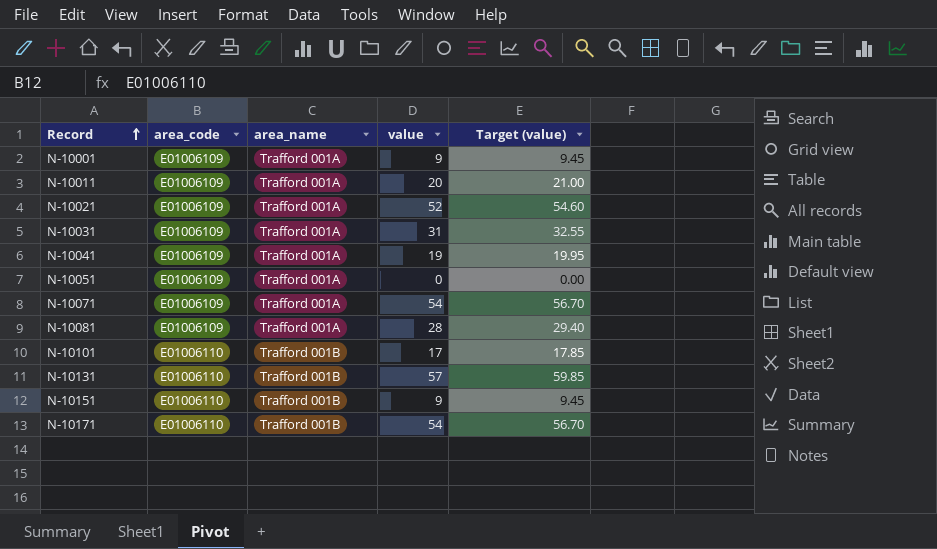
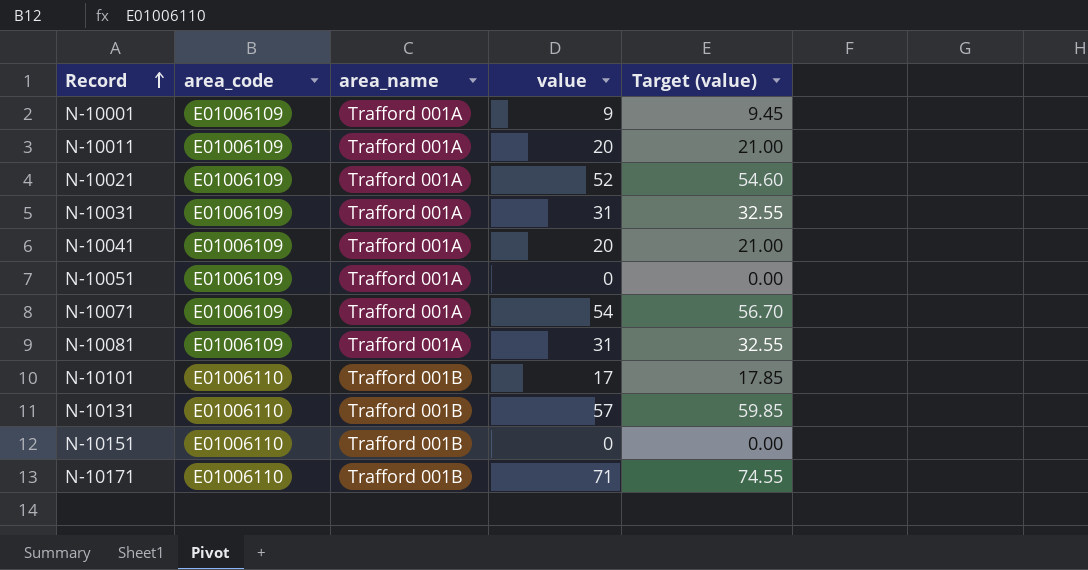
N-10041 | value: 19 -> 20
N-10041 | Target (value): 19.95 -> 21.00
N-10081 | value: 28 -> 31
N-10081 | Target (value): 29.40 -> 32.55
N-10151 | value: 9 -> 0
N-10151 | Target (value): 9.45 -> 0.00
N-10171 | value: 54 -> 71
N-10171 | Target (value): 56.70 -> 74.55

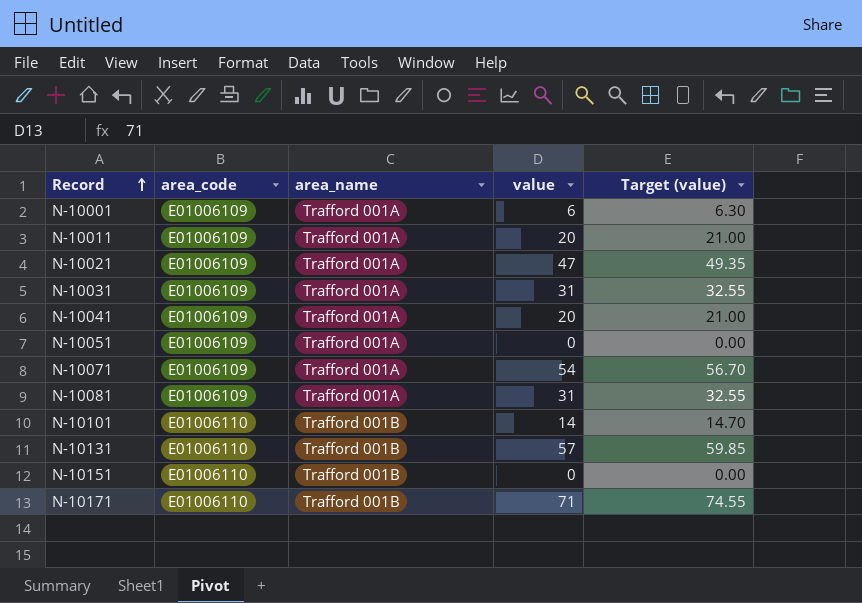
N-10001 | value: 9 -> 6
N-10001 | Target (value): 9.45 -> 6.30
N-10021 | value: 52 -> 47
N-10021 | Target (value): 54.60 -> 49.35
N-10101 | value: 17 -> 14
N-10101 | Target (value): 17.85 -> 14.70

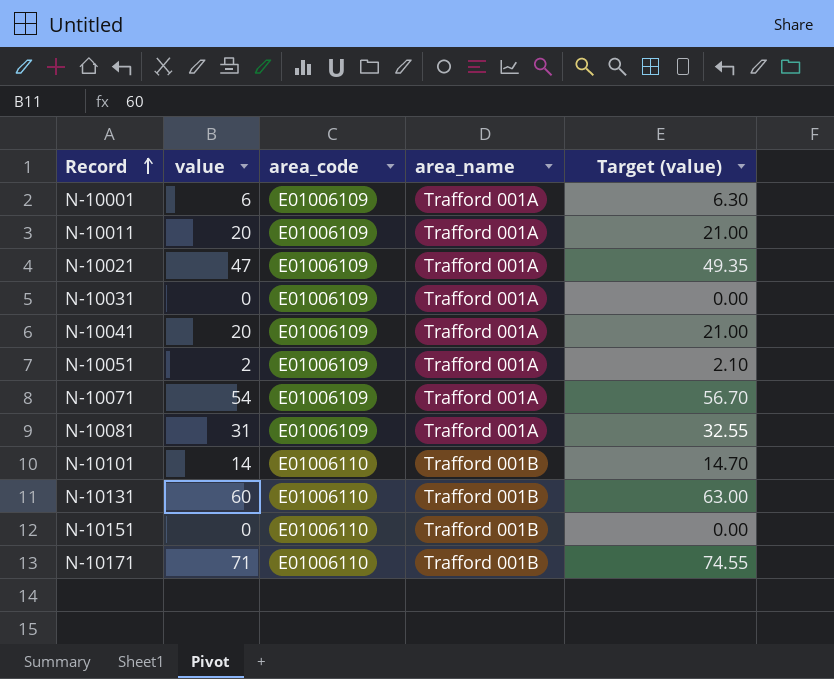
column value | position: 4 -> 2
N-10031 | value: 31 -> 0
N-10031 | Target (value): 32.55 -> 0.00
N-10051 | value: 0 -> 2
N-10051 | Target (value): 0.00 -> 2.10
N-10131 | value: 57 -> 60
N-10131 | Target (value): 59.85 -> 63.00

